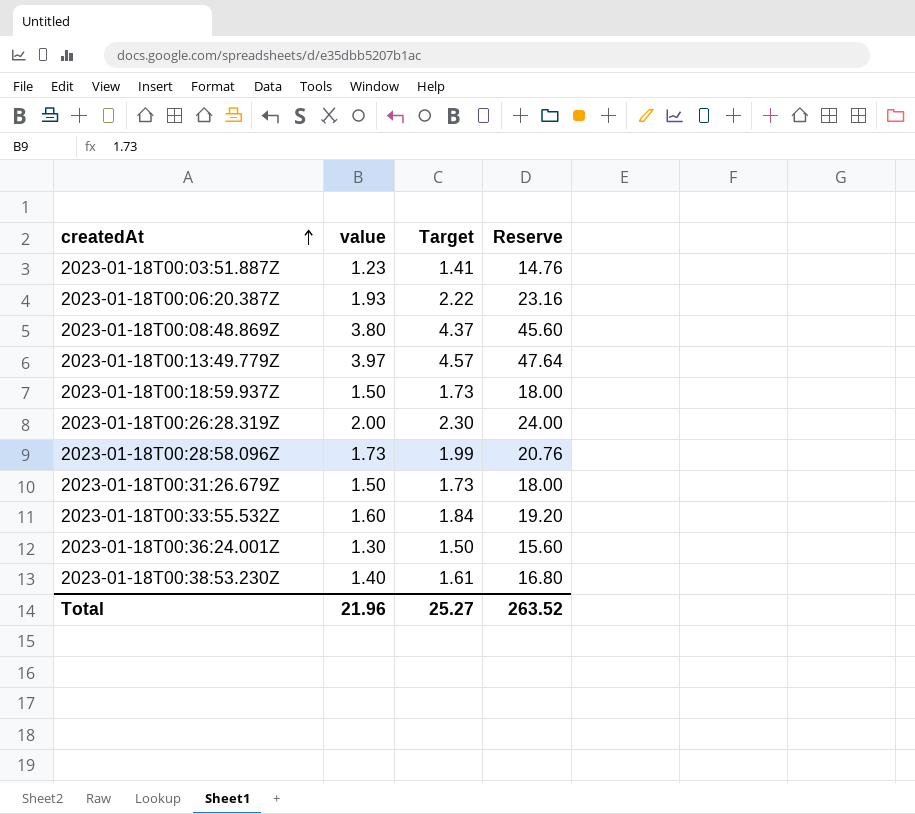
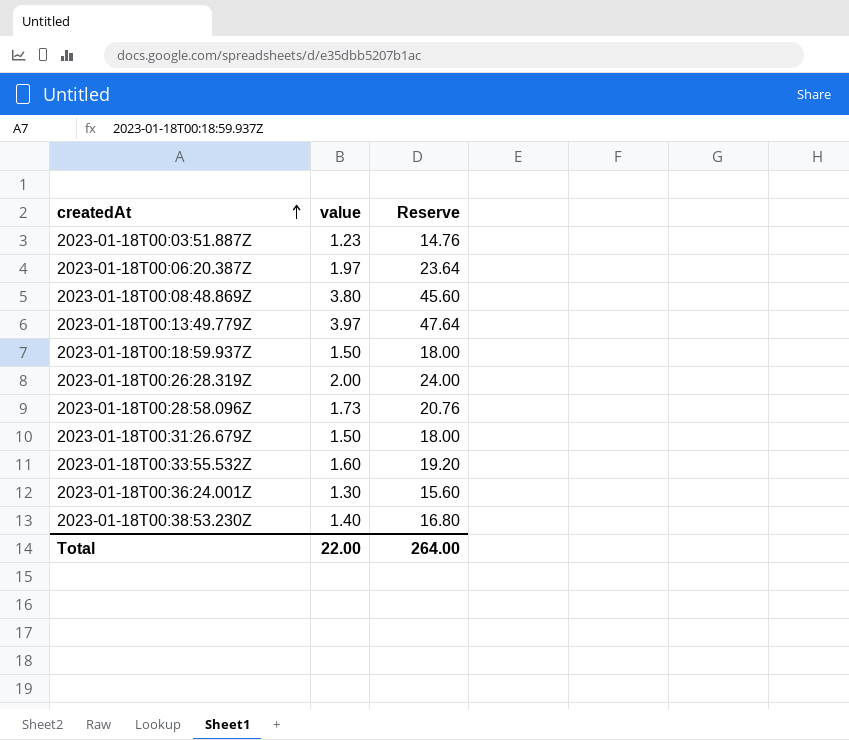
column Target | formula: [value] * 1.15 -> none
2023-01-18T00:06:20.387Z | value: 1.93 -> 1.97
2023-01-18T00:06:20.387Z | Reserve: 23.16 -> 23.64
Total | value: 21.96 -> 22.00
Total | Reserve: 263.52 -> 264.00

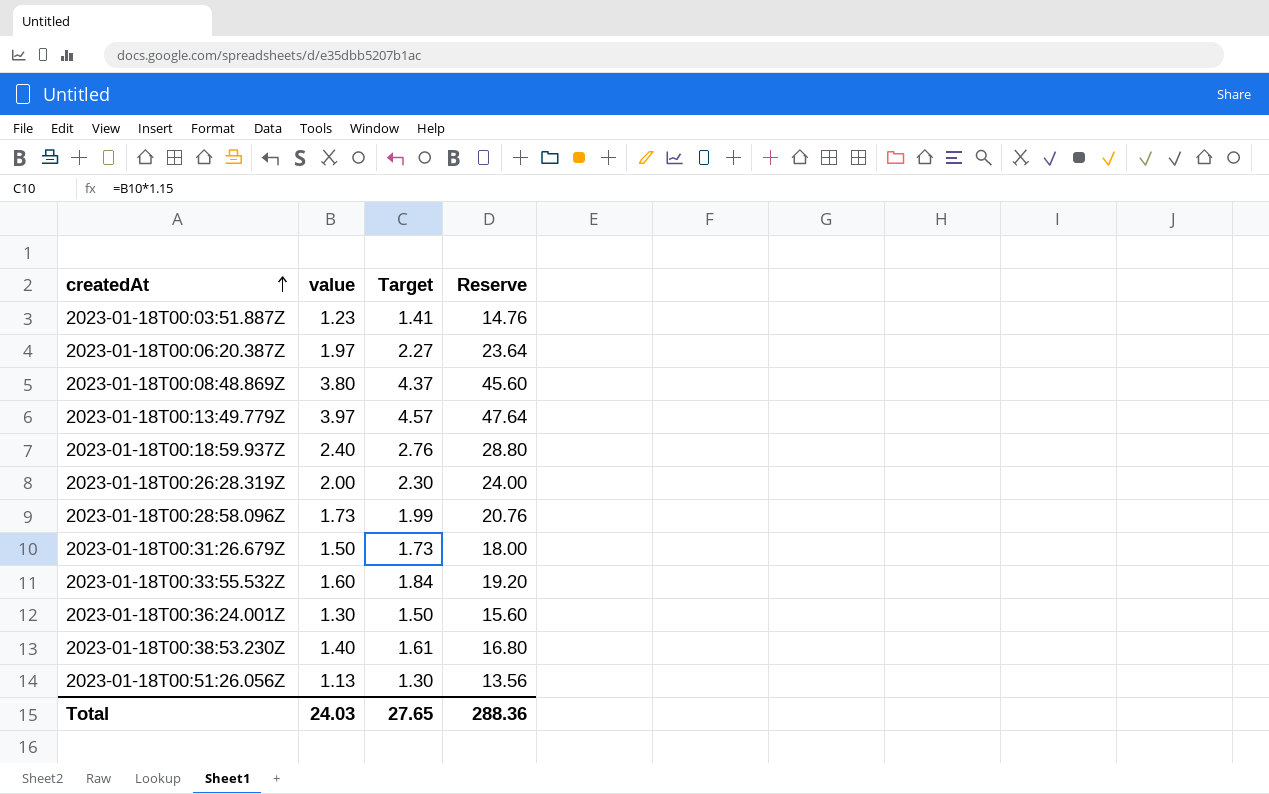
column Target | formula: none -> [value] * 1.15
2023-01-18T00:18:59.937Z | value: 1.50 -> 2.40
2023-01-18T00:18:59.937Z | Reserve: 18.00 -> 28.80
row 2023-01-18T00:51:26.056Z: none -> 1.13 | 1.30 | 13.56
Total | value: 22.00 -> 24.03
Total | Reserve: 264.00 -> 288.36

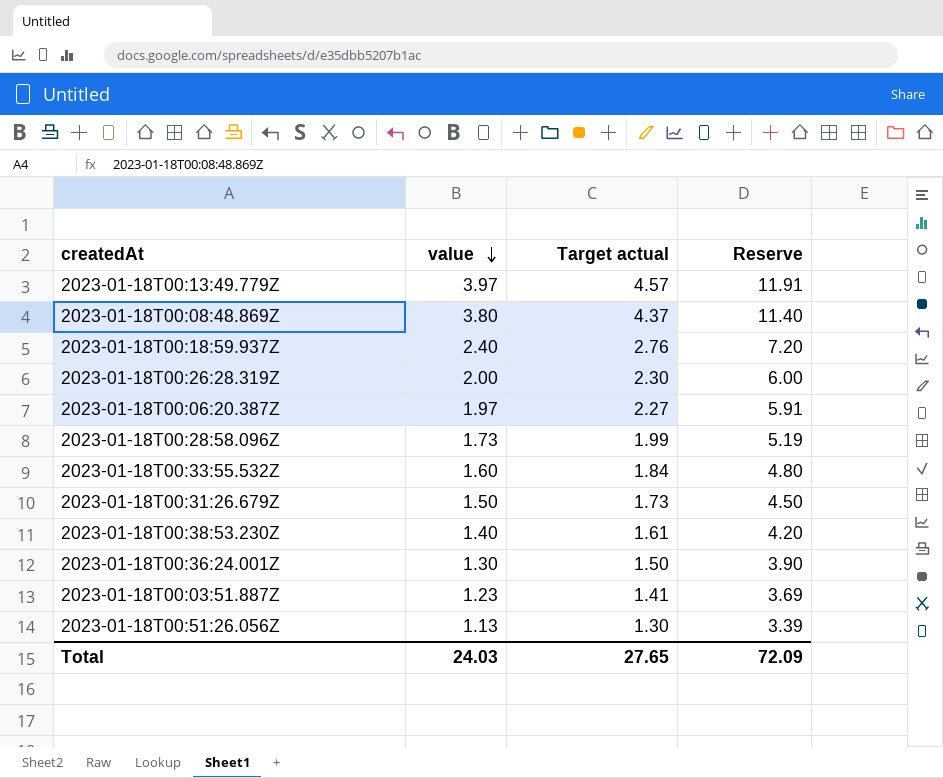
row order: createdAt ascending -> value descending
column name: Target -> Target actual
column Reserve | formula: [value] * 12 -> [value] * 3
Total | Reserve: 288.36 -> 72.09

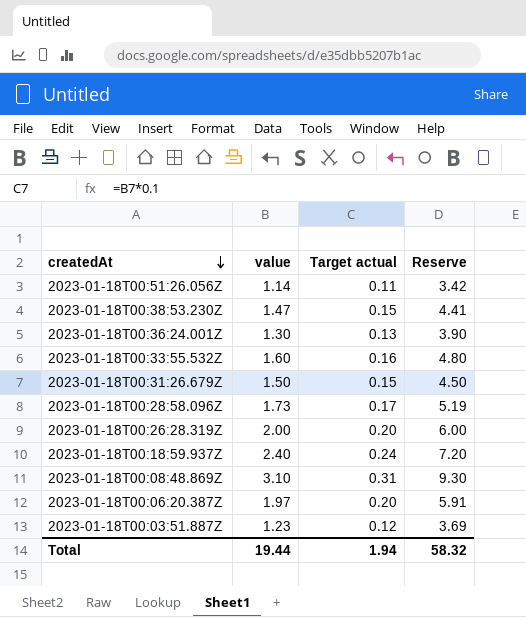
row order: value descending -> createdAt descending
column Target actual | formula: [value] * 1.15 -> [value] * 0.1
row 2023-01-18T00:13:49.779Z: 3.97 | 4.57 | 11.91 -> none
2023-01-18T00:51:26.056Z | value: 1.13 -> 1.14
2023-01-18T00:51:26.056Z | Reserve: 3.39 -> 3.42
2023-01-18T00:38:53.230Z | value: 1.40 -> 1.47
2023-01-18T00:38:53.230Z | Reserve: 4.20 -> 4.41
2023-01-18T00:08:48.869Z | value: 3.80 -> 3.10
2023-01-18T00:08:48.869Z | Reserve: 11.40 -> 9.30
Total | value: 24.03 -> 19.44
Total | Target actual: 27.65 -> 1.94
Total | Reserve: 72.09 -> 58.32

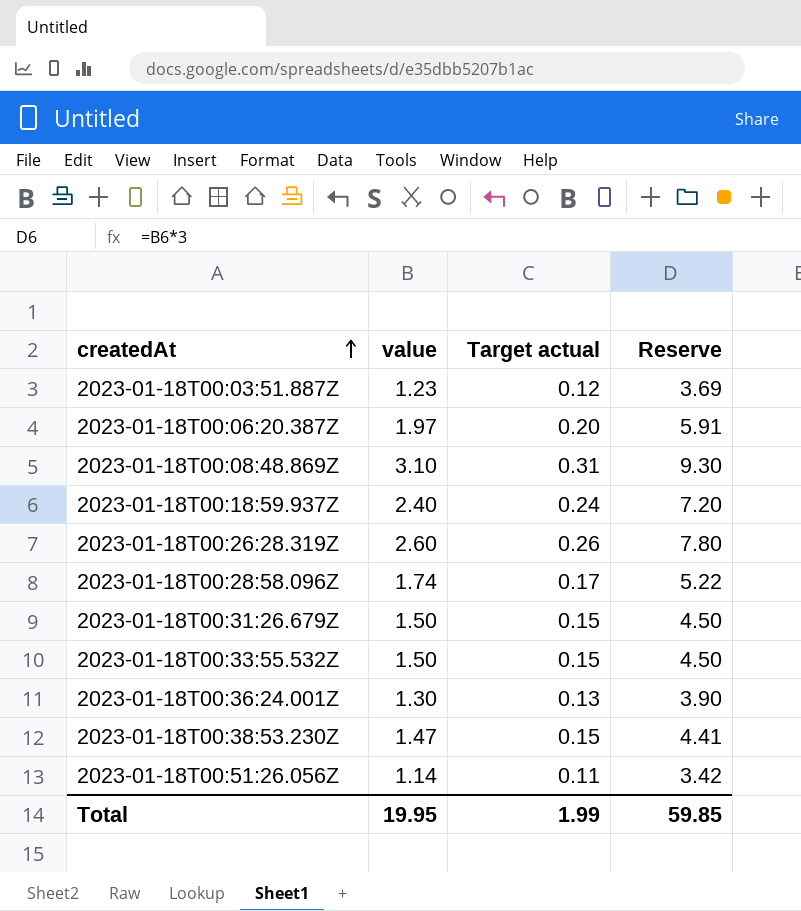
row order: createdAt descending -> createdAt ascending
2023-01-18T00:26:28.319Z | value: 2.00 -> 2.60
2023-01-18T00:26:28.319Z | Target actual: 0.20 -> 0.26
2023-01-18T00:26:28.319Z | Reserve: 6.00 -> 7.80
2023-01-18T00:28:58.096Z | value: 1.73 -> 1.74
2023-01-18T00:28:58.096Z | Reserve: 5.19 -> 5.22
2023-01-18T00:33:55.532Z | value: 1.60 -> 1.50
2023-01-18T00:33:55.532Z | Target actual: 0.16 -> 0.15
2023-01-18T00:33:55.532Z | Reserve: 4.80 -> 4.50
Total | value: 19.44 -> 19.95
Total | Target actual: 1.94 -> 1.99
Total | Reserve: 58.32 -> 59.85

